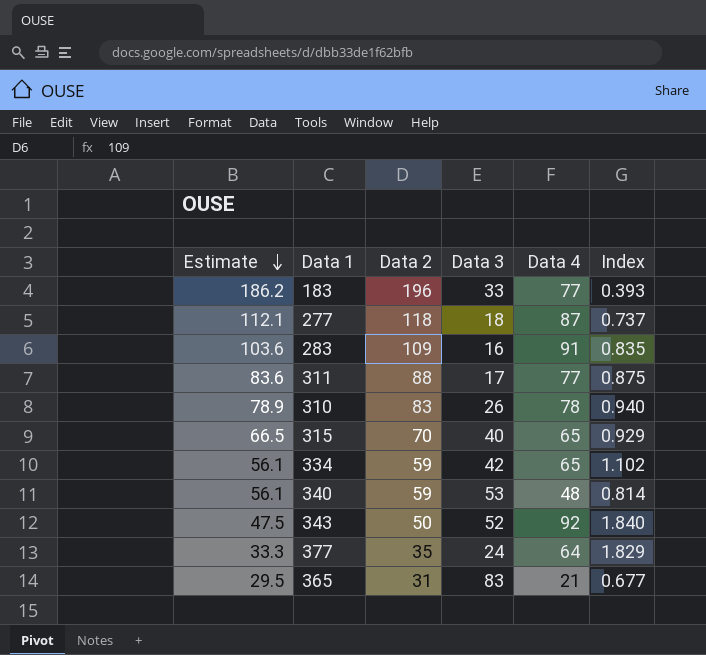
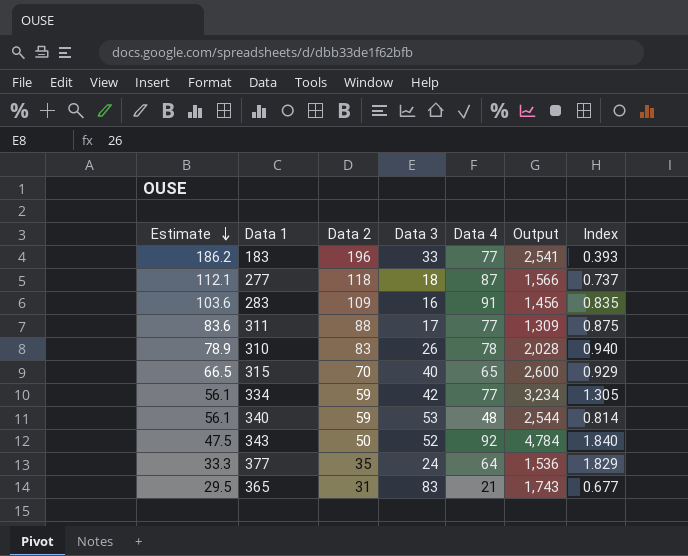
column Output | formula: none -> [Data 3] * [Data 4]
334 | Data 4: 65 -> 77
334 | Index: 1.102 -> 1.305

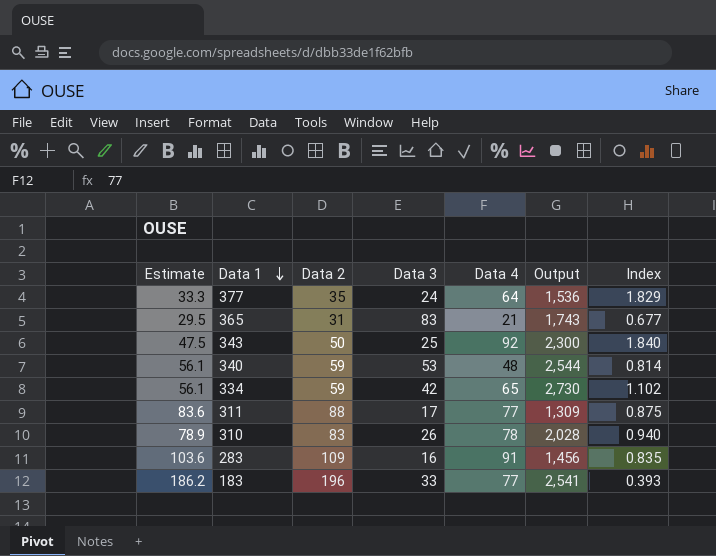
row order: Estimate descending -> Data 1 descending
row 277: 112.1 | 118 | 18 | 87 | 1,566 | 0.737 -> none
row 315: 66.5 | 70 | 40 | 65 | 2,600 | 0.929 -> none
343 | Data 3: 52 -> 25
343 | Output: 4,784 -> 2,300
334 | Data 4: 77 -> 65
334 | Output: 3,234 -> 2,730
334 | Index: 1.305 -> 1.102

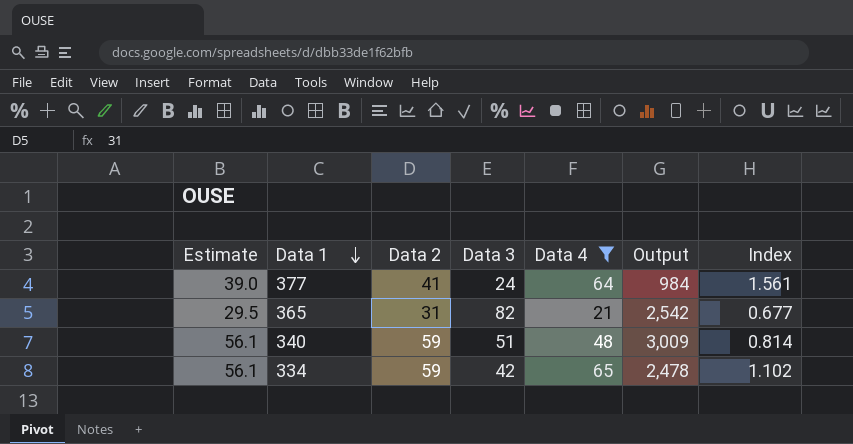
filter: none -> Data 4 <= 65
column Output | formula: [Data 3] * [Data 4] -> [Data 2] * [Data 3]
377 | Estimate: 33.3 -> 39.0
377 | Data 2: 35 -> 41
377 | Index: 1.829 -> 1.561
365 | Data 3: 83 -> 82
340 | Data 3: 53 -> 51

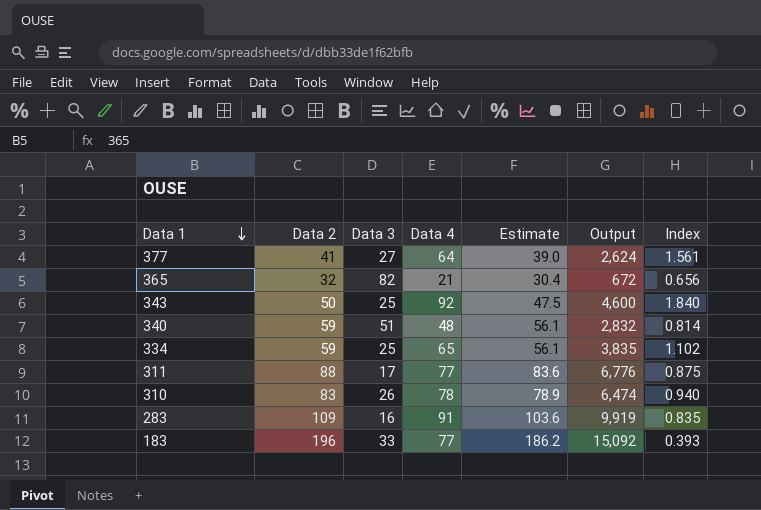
filter: Data 4 <= 65 -> none
column Estimate | position: 1 -> 5
column Output | formula: [Data 2] * [Data 3] -> [Data 2] * [Data 4]
377 | Data 3: 24 -> 27
365 | Data 2: 31 -> 32
365 | Estimate: 29.5 -> 30.4
365 | Index: 0.677 -> 0.656
334 | Data 3: 42 -> 25

